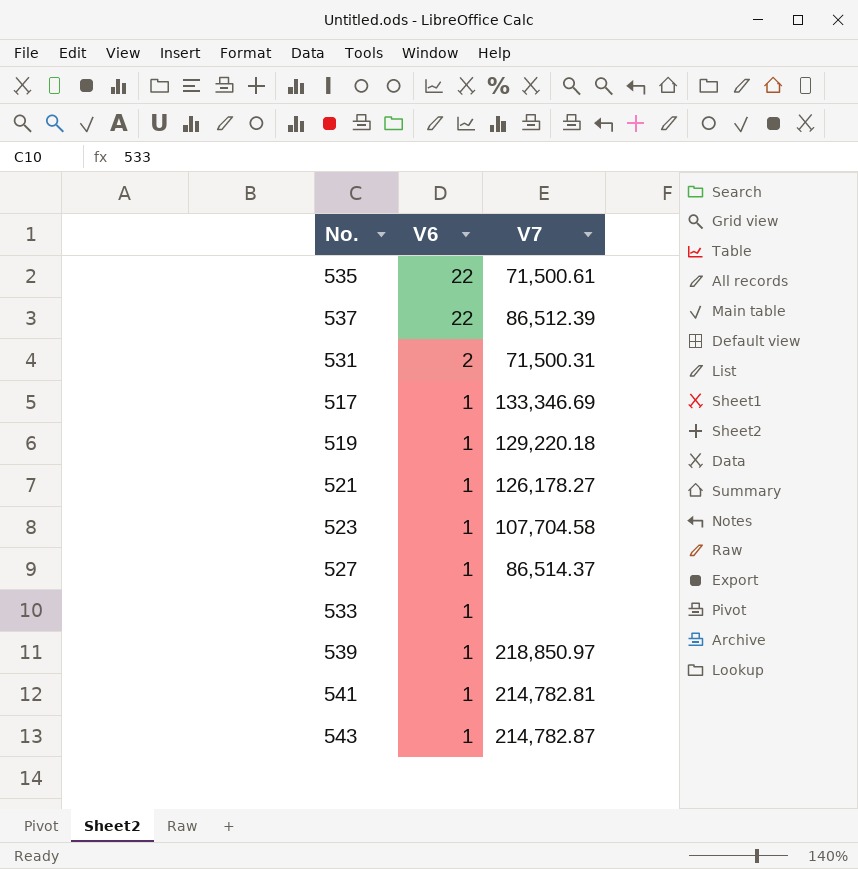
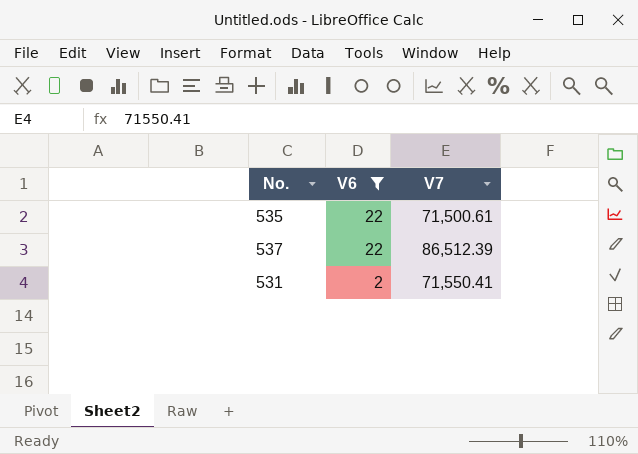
filter: none -> V6 != 1
531 | V7: 71,500.31 -> 71,550.41

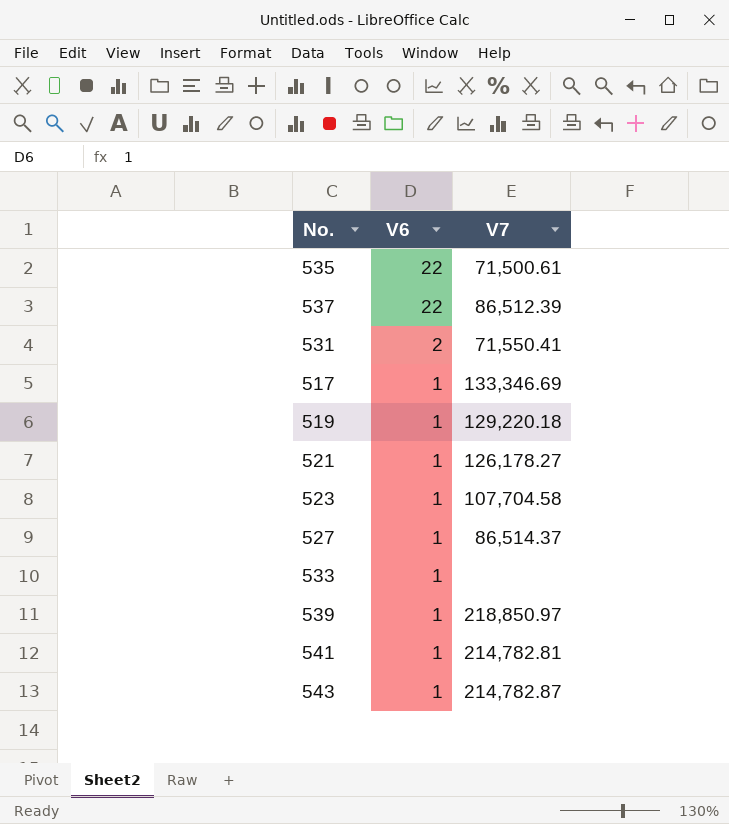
filter: V6 != 1 -> none

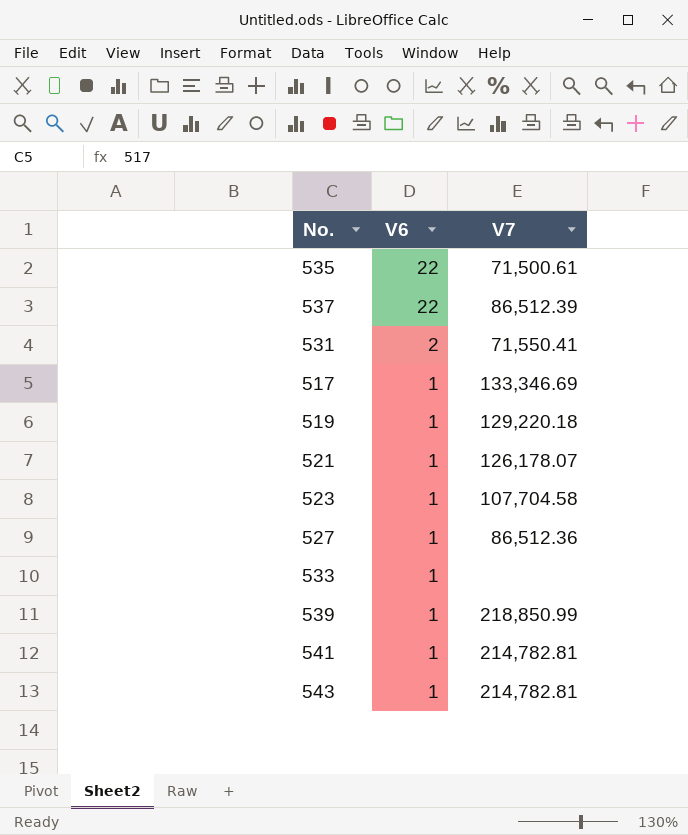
521 | V7: 126,178.27 -> 126,178.07
527 | V7: 86,514.37 -> 86,512.36
539 | V7: 218,850.97 -> 218,850.99
543 | V7: 214,782.87 -> 214,782.81

